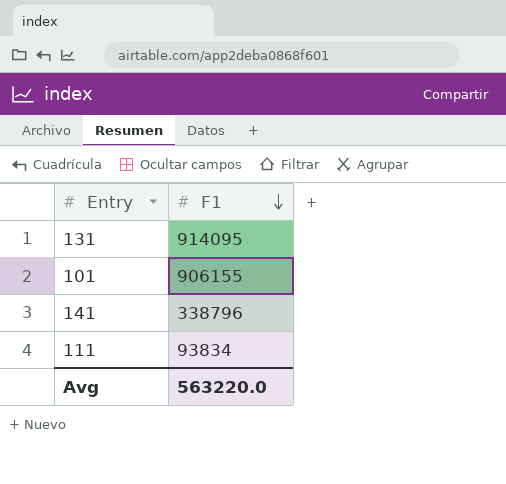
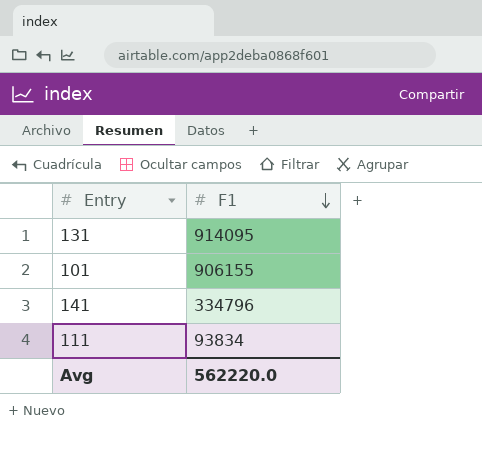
141 | F1: 338796 -> 334796
Avg | F1: 563220.0 -> 562220.0

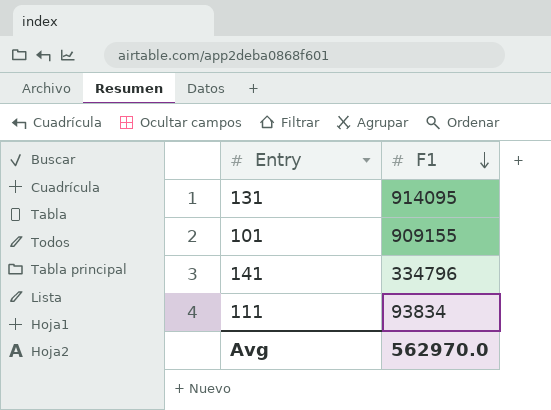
101 | F1: 906155 -> 909155
Avg | F1: 562220.0 -> 562970.0

